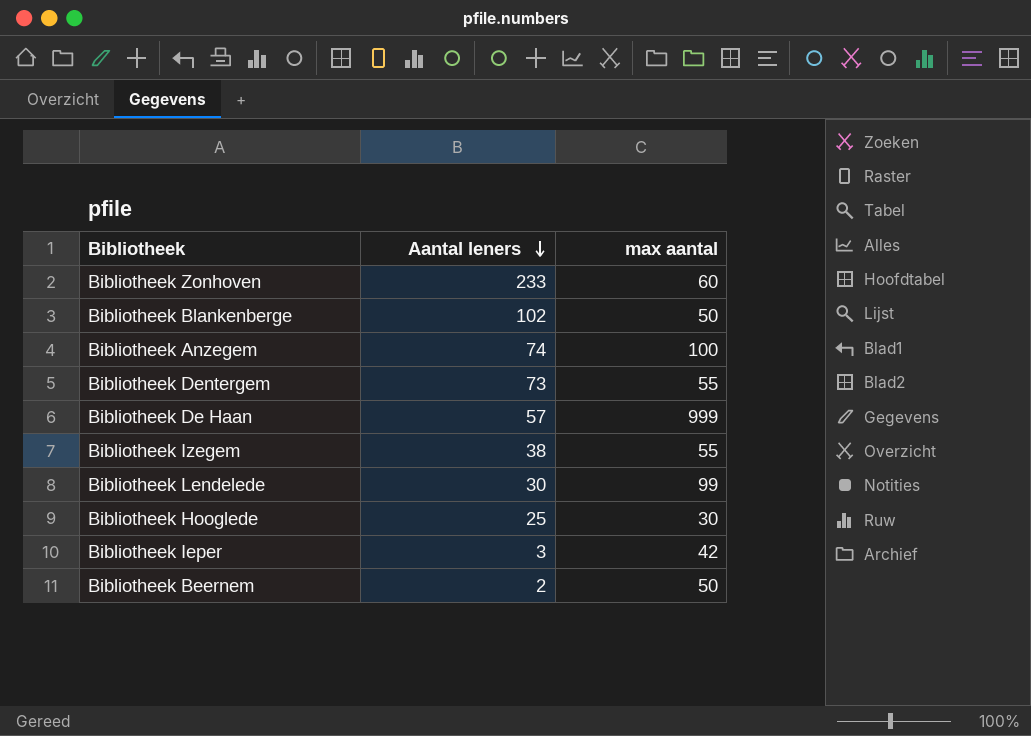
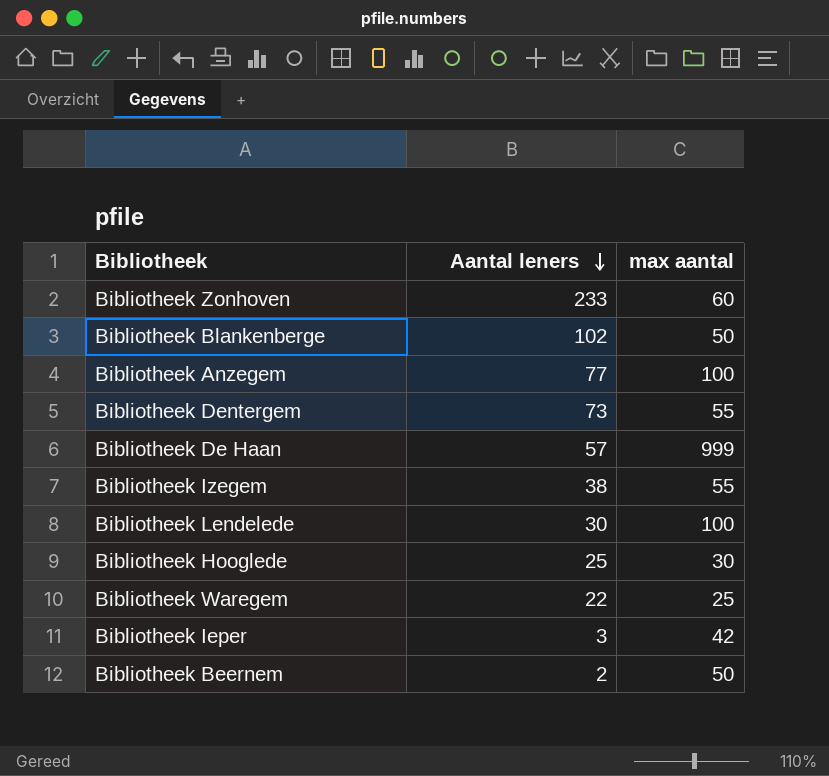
Bibliotheek Anzegem | Aantal leners: 74 -> 77
Bibliotheek Lendelede | max aantal: 99 -> 100
row Bibliotheek Waregem: none -> 22 | 25

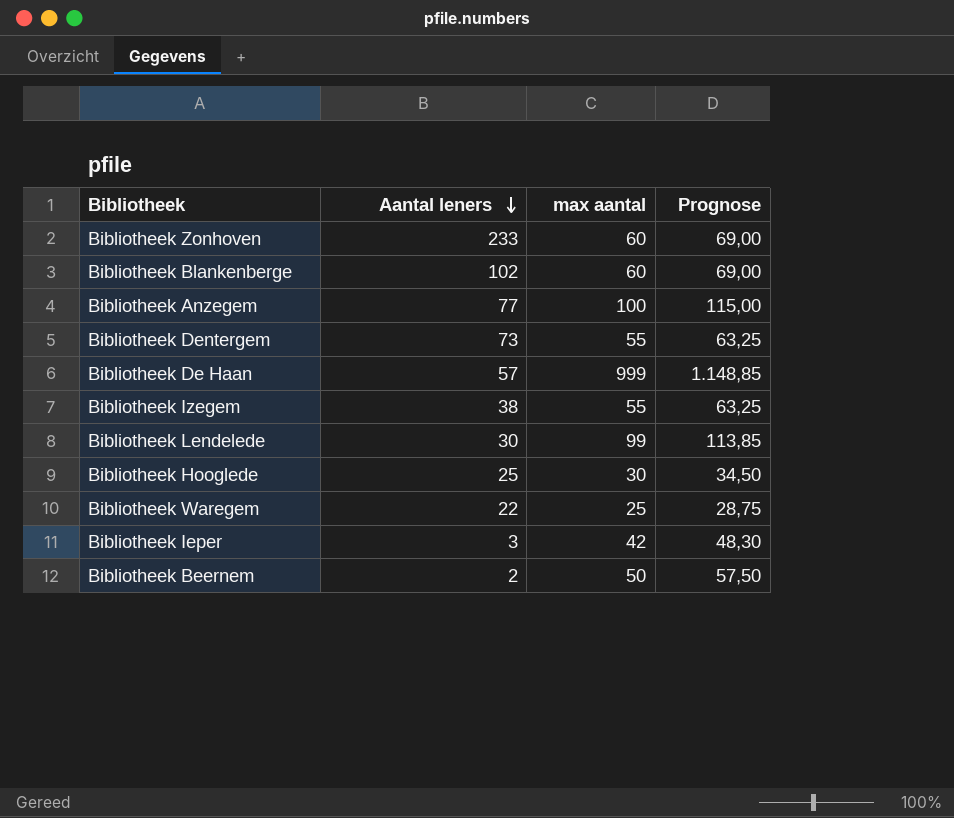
column Prognose | formula: none -> [max aantal] * 1,15
Bibliotheek Blankenberge | max aantal: 50 -> 60
Bibliotheek Lendelede | max aantal: 100 -> 99

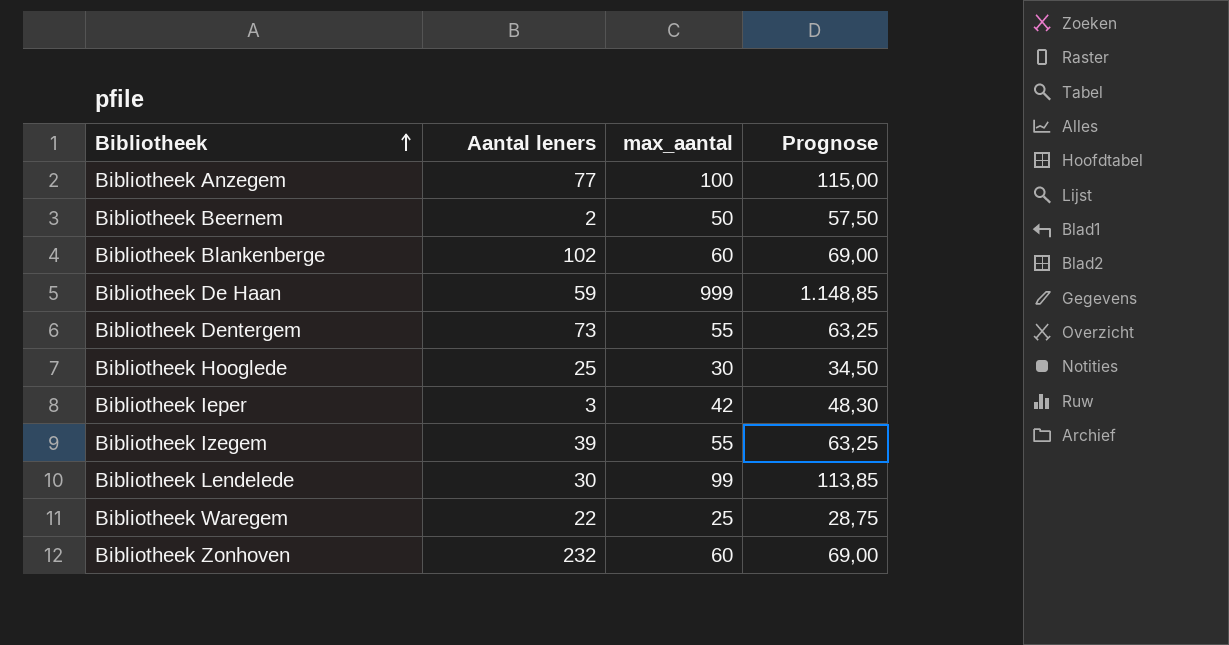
row order: Aantal leners descending -> Bibliotheek ascending
column name: max aantal -> max_aantal
Bibliotheek De Haan | Aantal leners: 57 -> 59
Bibliotheek Izegem | Aantal leners: 38 -> 39
Bibliotheek Zonhoven | Aantal leners: 233 -> 232

